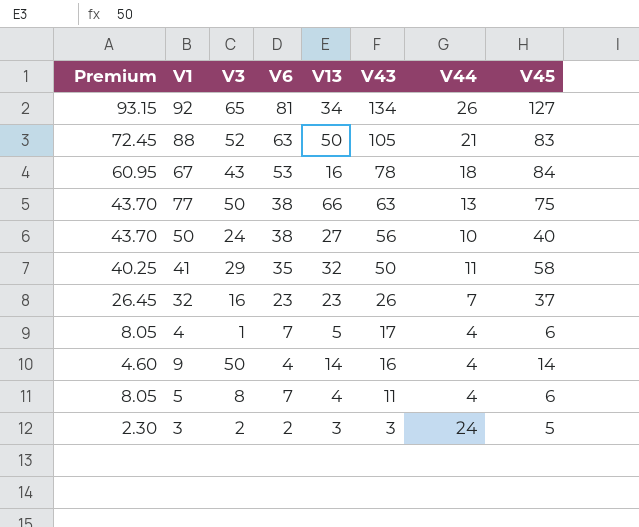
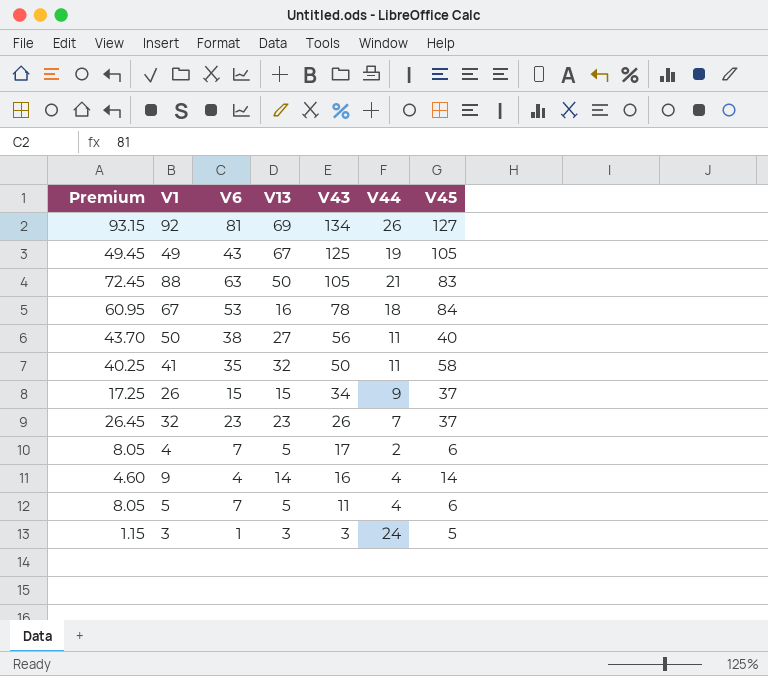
column V3 | position: 3 -> none
row 77: 43.70 | 50 | 38 | 66 | 63 | 13 | 75 -> none
92 | V13: 34 -> 69
row 49: none -> 49.45 | 43 | 67 | 125 | 19 | 105
50 | V44: 10 -> 11
row 26: none -> 17.25 | 15 | 15 | 34 | 9 | 37
4 | V44: 4 -> 2
5 | V13: 4 -> 5
3 | Premium: 2.30 -> 1.15
3 | V6: 2 -> 1

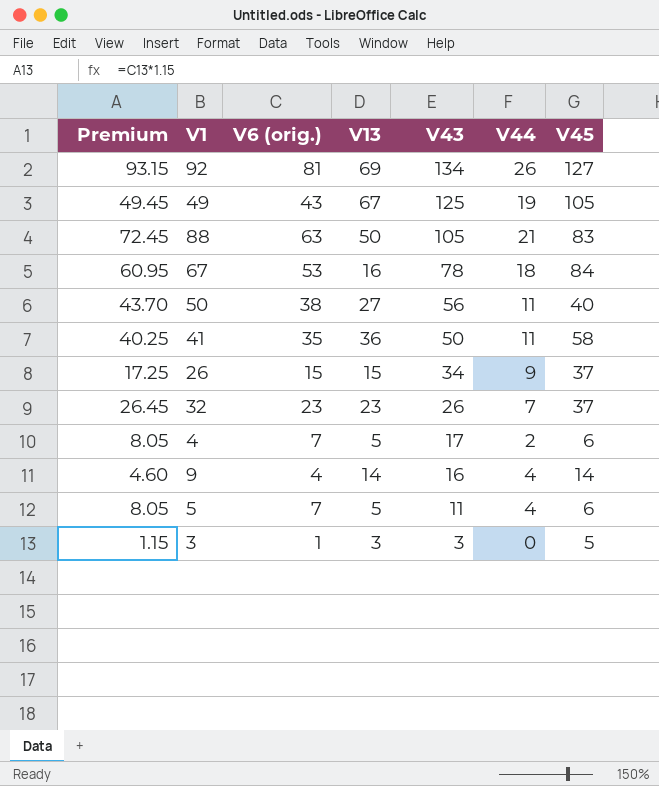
column name: V6 -> V6 (orig.)
41 | V13: 32 -> 36
3 | V44: 24 -> 0

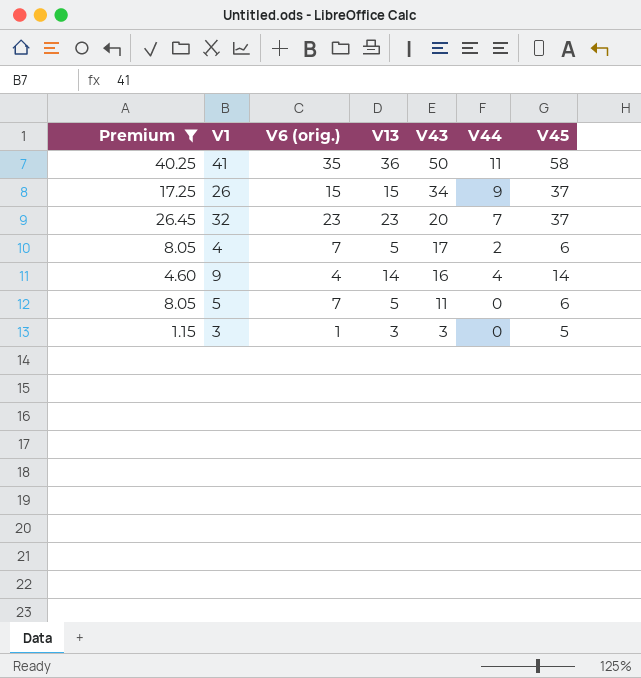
filter: none -> Premium <= 40.25
32 | V43: 26 -> 20
5 | V44: 4 -> 0

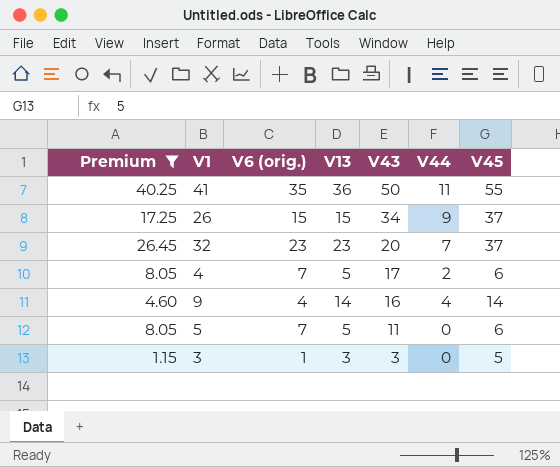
41 | V45: 58 -> 55

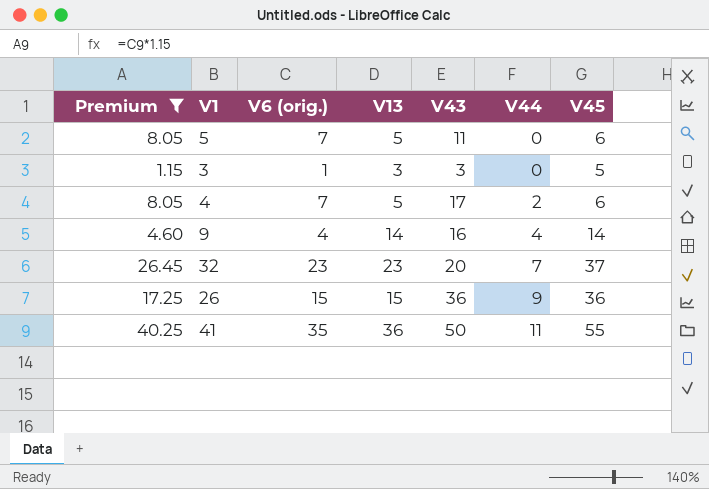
row order: V43 descending -> V44 ascending
26 | V43: 34 -> 36
26 | V45: 37 -> 36

